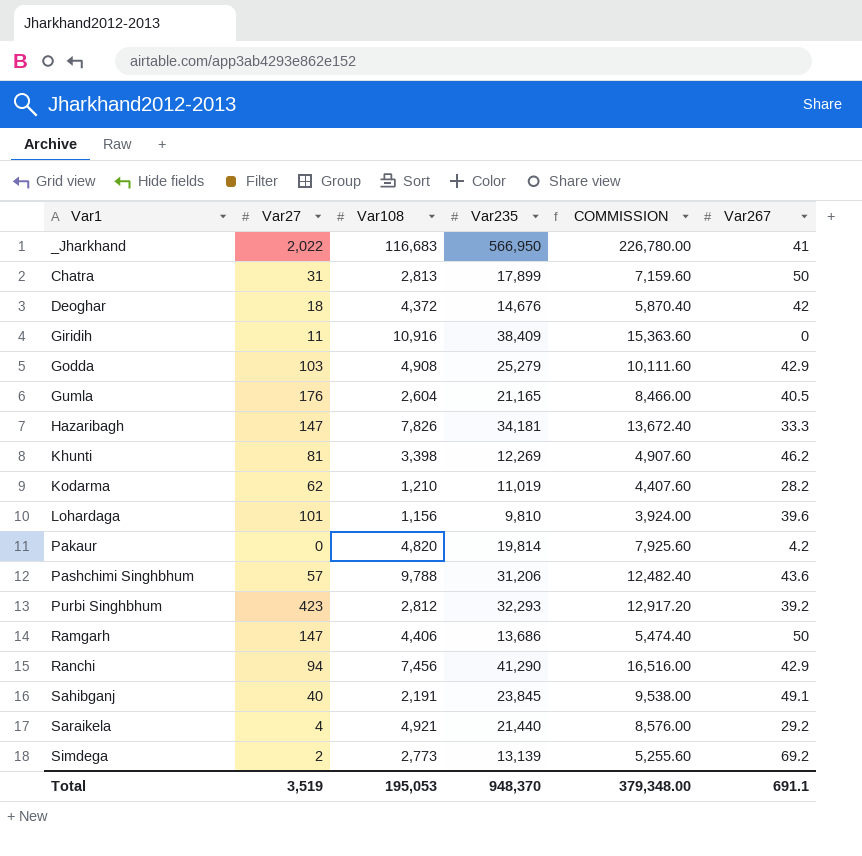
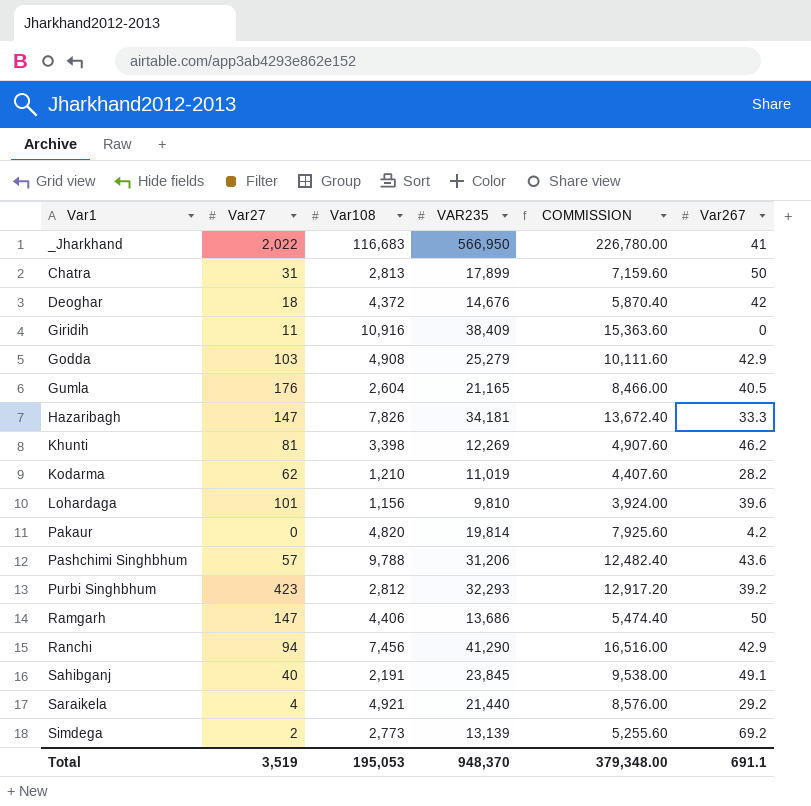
column name: Var235 -> VAR235

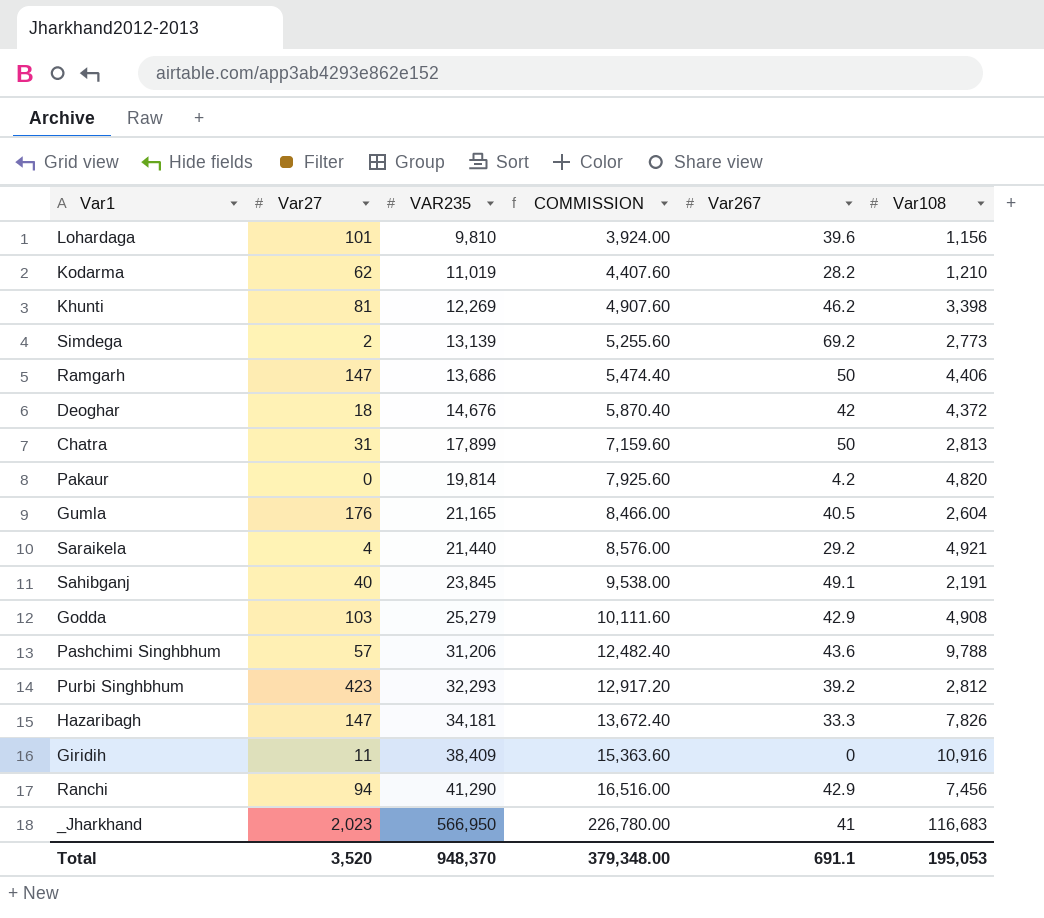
row order: Var1 ascending -> VAR235 ascending
column Var108 | position: 3 -> 6
_Jharkhand | Var27: 2,022 -> 2,023
Total | Var27: 3,519 -> 3,520

